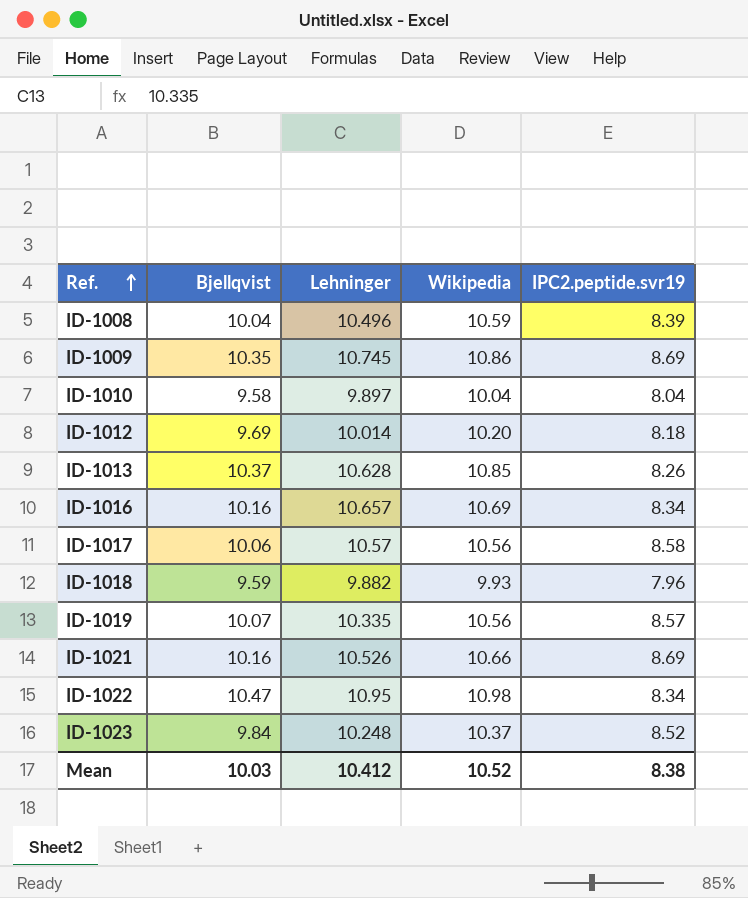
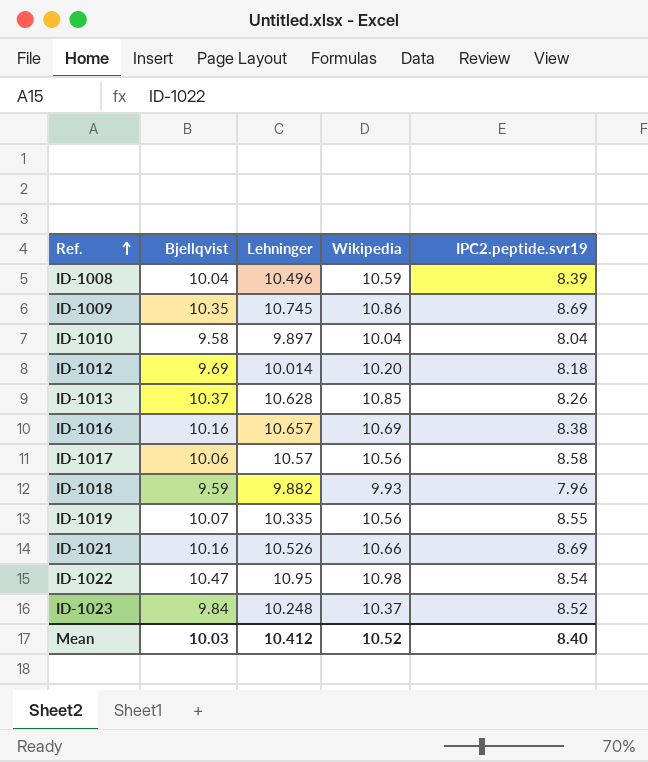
ID-1016 | IPC2.peptide.svr19: 8.34 -> 8.38
ID-1019 | IPC2.peptide.svr19: 8.57 -> 8.55
ID-1022 | IPC2.peptide.svr19: 8.34 -> 8.54
Mean | IPC2.peptide.svr19: 8.38 -> 8.40

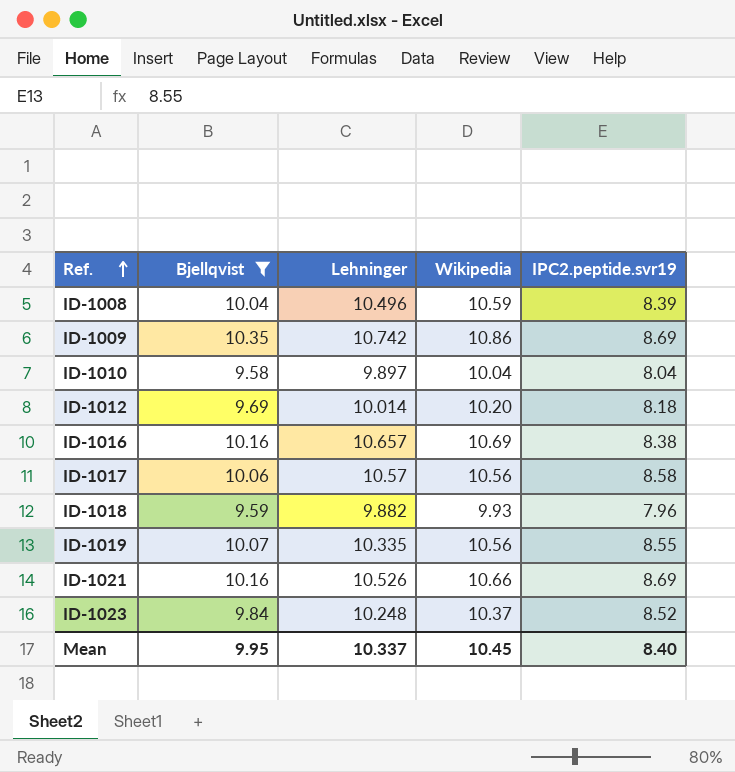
filter: none -> Bjellqvist <= 10.35
ID-1009 | Lehninger: 10.745 -> 10.742
Mean | Bjellqvist: 10.03 -> 9.95
Mean | Lehninger: 10.412 -> 10.337
Mean | Wikipedia: 10.52 -> 10.45

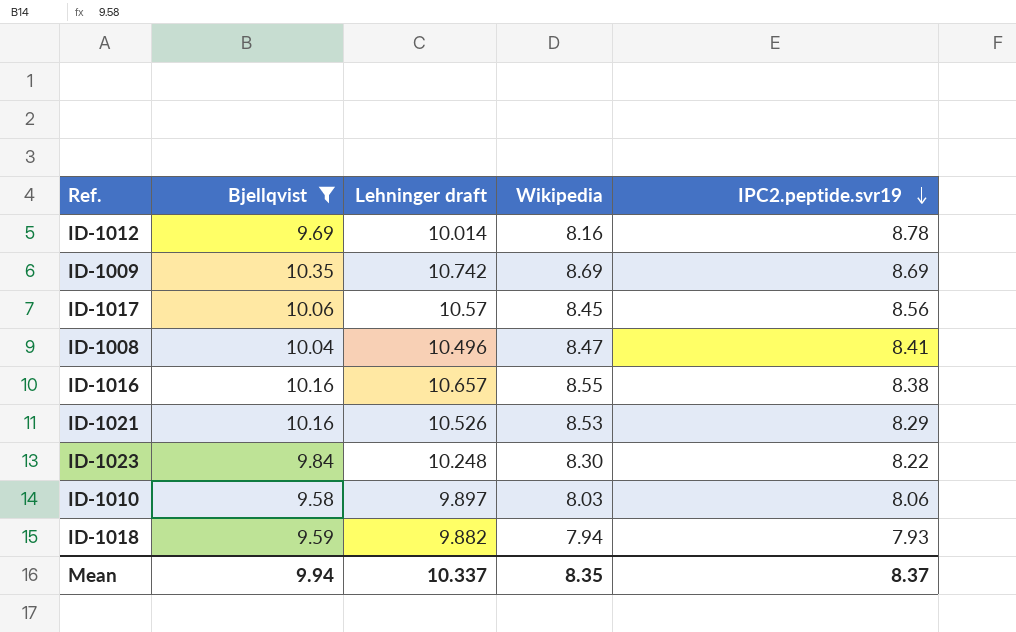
row order: Ref. ascending -> IPC2.peptide.svr19 descending
column name: Lehninger -> Lehninger draft
row ID-1019: 10.07 | 10.335 | 10.56 | 8.55 -> none
ID-1012 | Wikipedia: 10.20 -> 8.16
ID-1012 | IPC2.peptide.svr19: 8.18 -> 8.78
ID-1009 | Wikipedia: 10.86 -> 8.69
ID-1017 | Wikipedia: 10.56 -> 8.45
ID-1017 | IPC2.peptide.svr19: 8.58 -> 8.56
ID-1008 | Wikipedia: 10.59 -> 8.47
ID-1008 | IPC2.peptide.svr19: 8.39 -> 8.41
ID-1016 | Wikipedia: 10.69 -> 8.55
ID-1021 | Wikipedia: 10.66 -> 8.53
ID-1021 | IPC2.peptide.svr19: 8.69 -> 8.29
ID-1023 | Wikipedia: 10.37 -> 8.30
ID-1023 | IPC2.peptide.svr19: 8.52 -> 8.22
ID-1010 | Wikipedia: 10.04 -> 8.03
ID-1010 | IPC2.peptide.svr19: 8.04 -> 8.06
ID-1018 | Wikipedia: 9.93 -> 7.94
ID-1018 | IPC2.peptide.svr19: 7.96 -> 7.93
Mean | Bjellqvist: 9.95 -> 9.94
Mean | Wikipedia: 10.45 -> 8.35
Mean | IPC2.peptide.svr19: 8.40 -> 8.37

